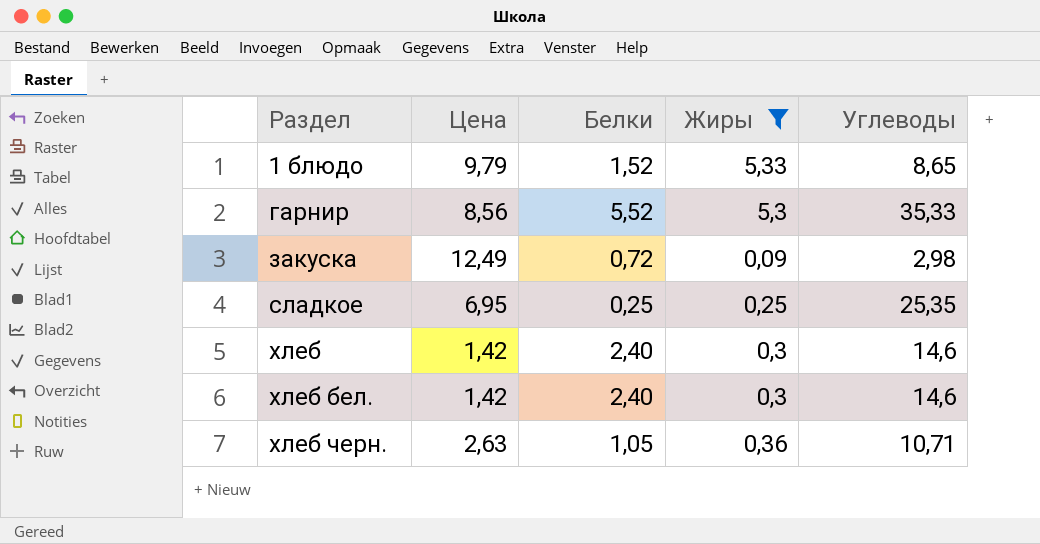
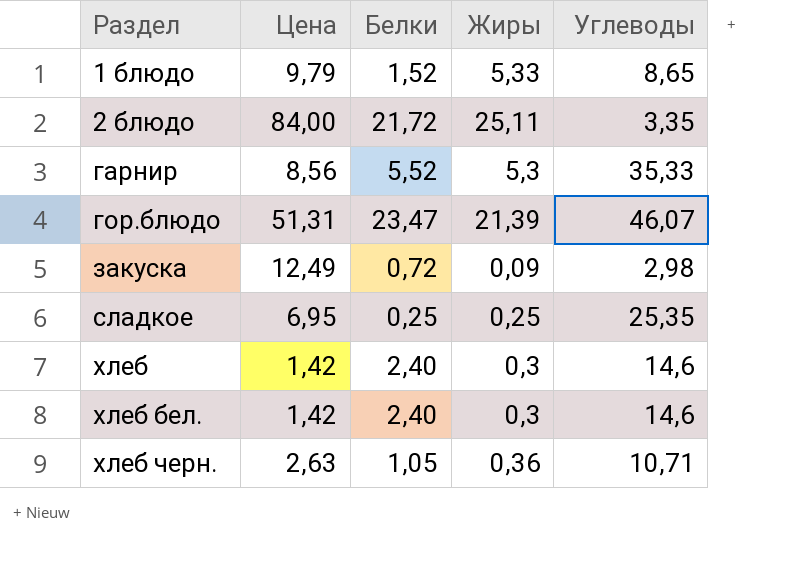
filter: Жиры <= 5,33 -> none

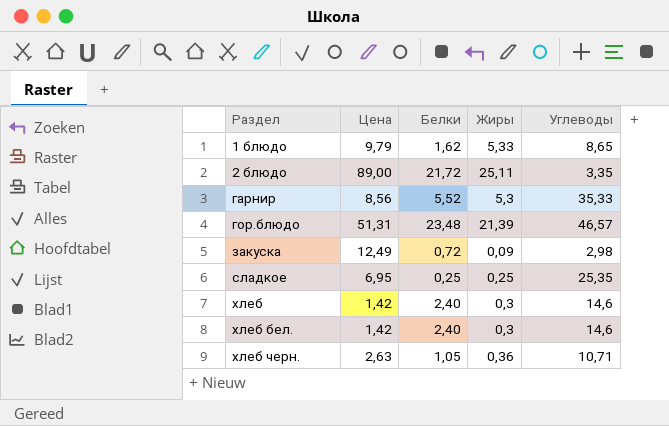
1 блюдо | Белки: 1,52 -> 1,62
2 блюдо | Цена: 84,00 -> 89,00
гор.блюдо | Белки: 23,47 -> 23,48
гор.блюдо | Углеводы: 46,07 -> 46,57

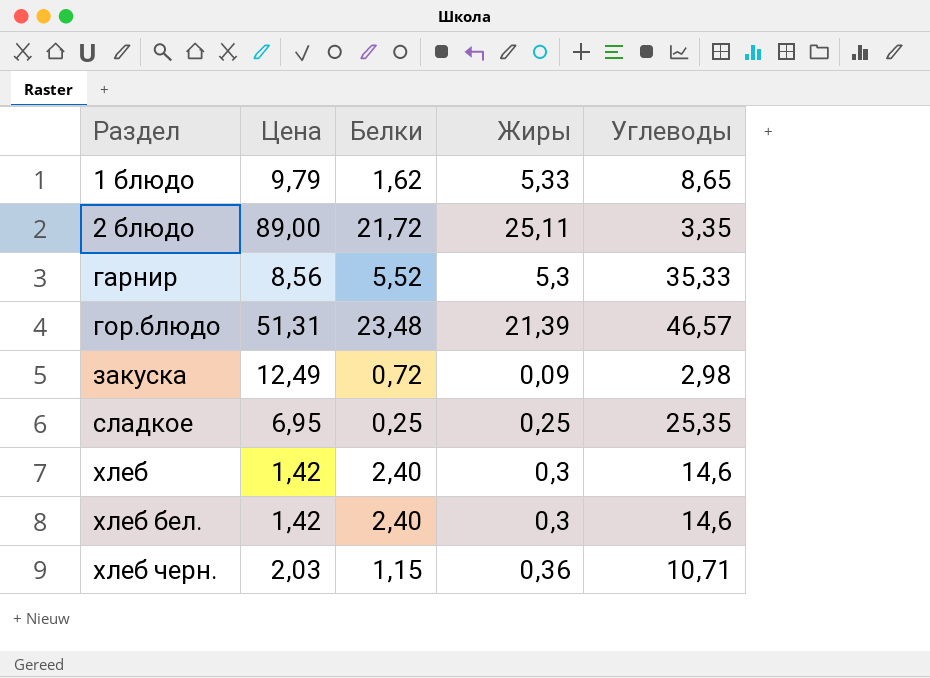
хлеб черн. | Цена: 2,63 -> 2,03
хлеб черн. | Белки: 1,05 -> 1,15

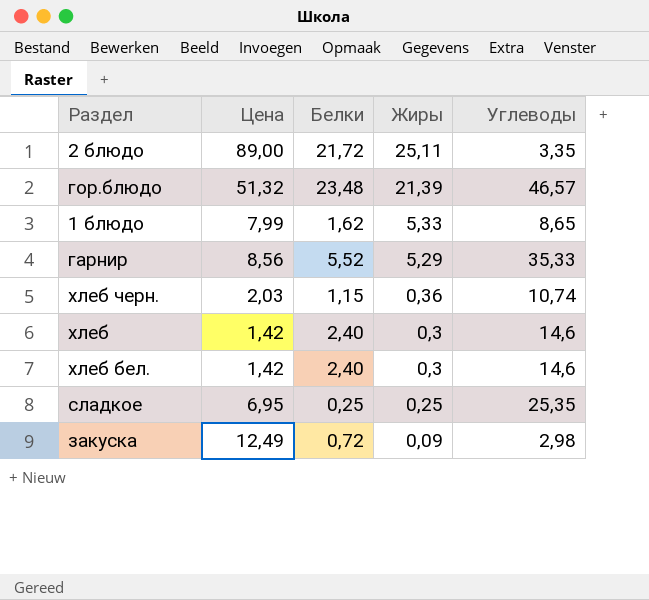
row order: Раздел ascending -> Жиры descending
гор.блюдо | Цена: 51,31 -> 51,32
1 блюдо | Цена: 9,79 -> 7,99
гарнир | Жиры: 5,3 -> 5,29
хлеб черн. | Углеводы: 10,71 -> 10,74

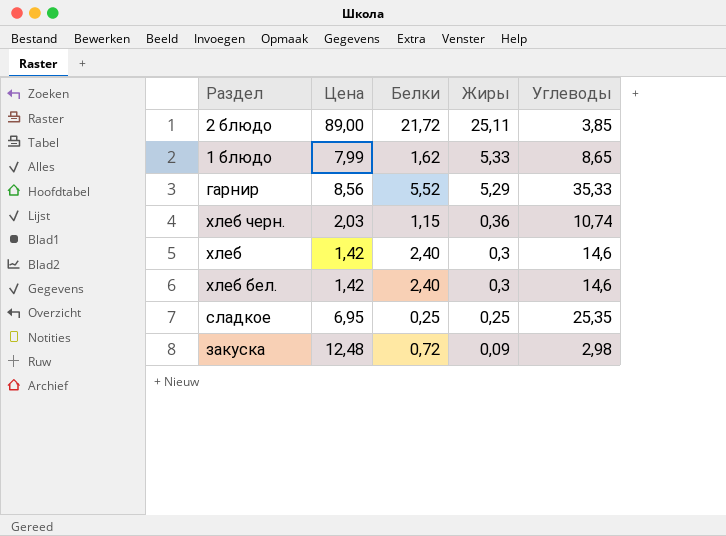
row гор.блюдо: 51,32 | 23,48 | 21,39 | 46,57 -> none
2 блюдо | Углеводы: 3,35 -> 3,85
закуска | Цена: 12,49 -> 12,48

